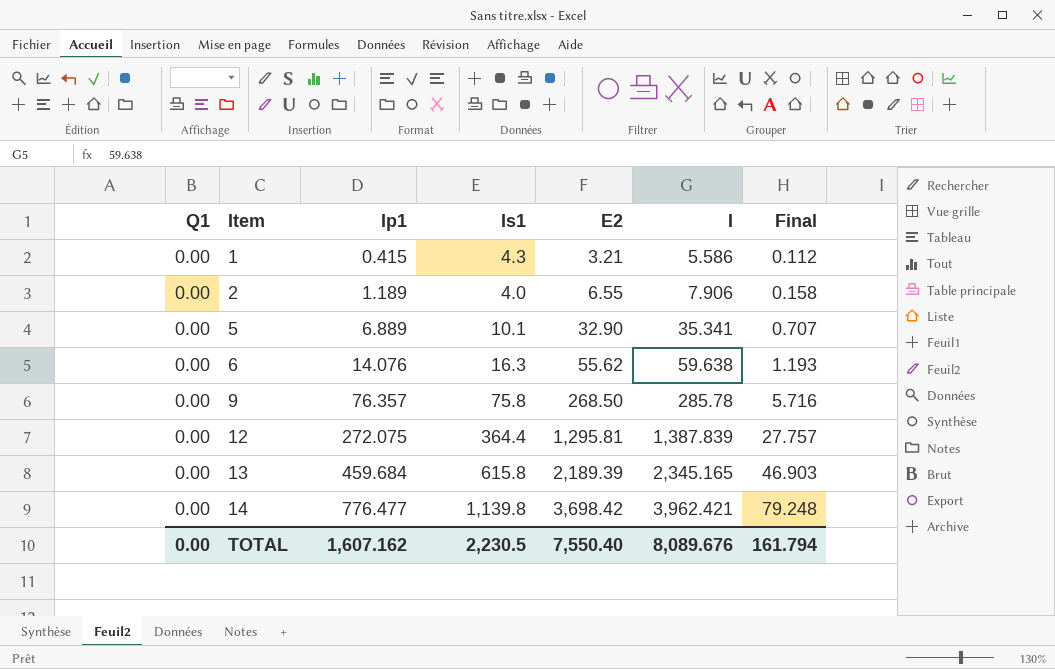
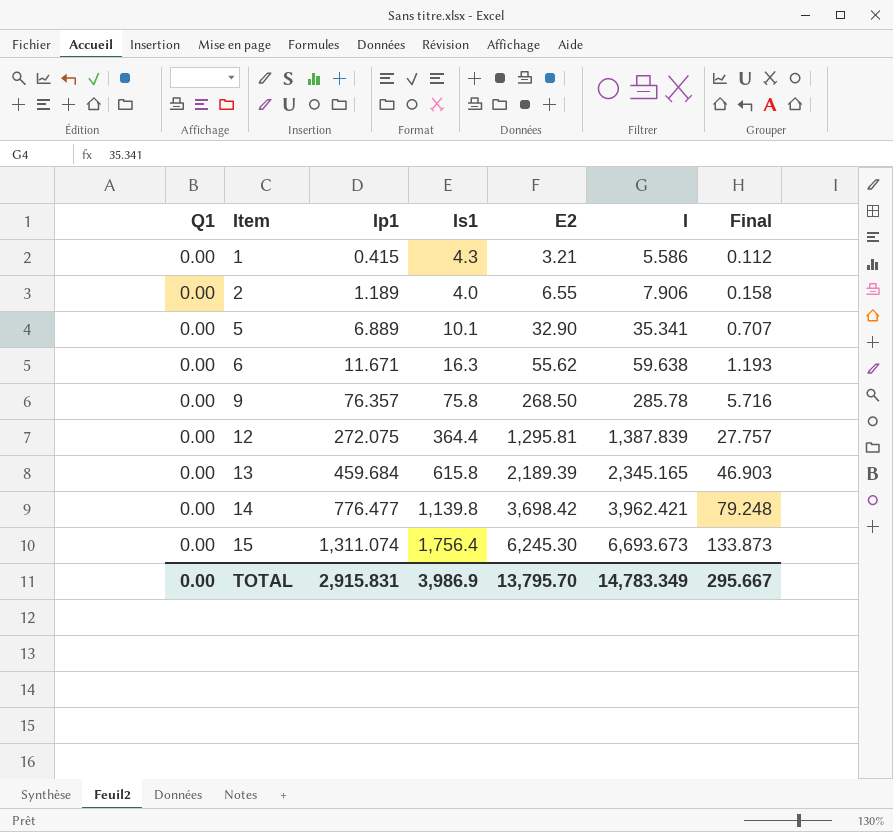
6 | Ip1: 14.076 -> 11.671
row 15: none -> 0.00 | 1,311.074 | 1,756.4 | 6,245.30 | 6,693.673 | 133.873
TOTAL | Ip1: 1,607.162 -> 2,915.831
TOTAL | Is1: 2,230.5 -> 3,986.9
TOTAL | E2: 7,550.40 -> 13,795.70
TOTAL | I: 8,089.676 -> 14,783.349
TOTAL | Final: 161.794 -> 295.667

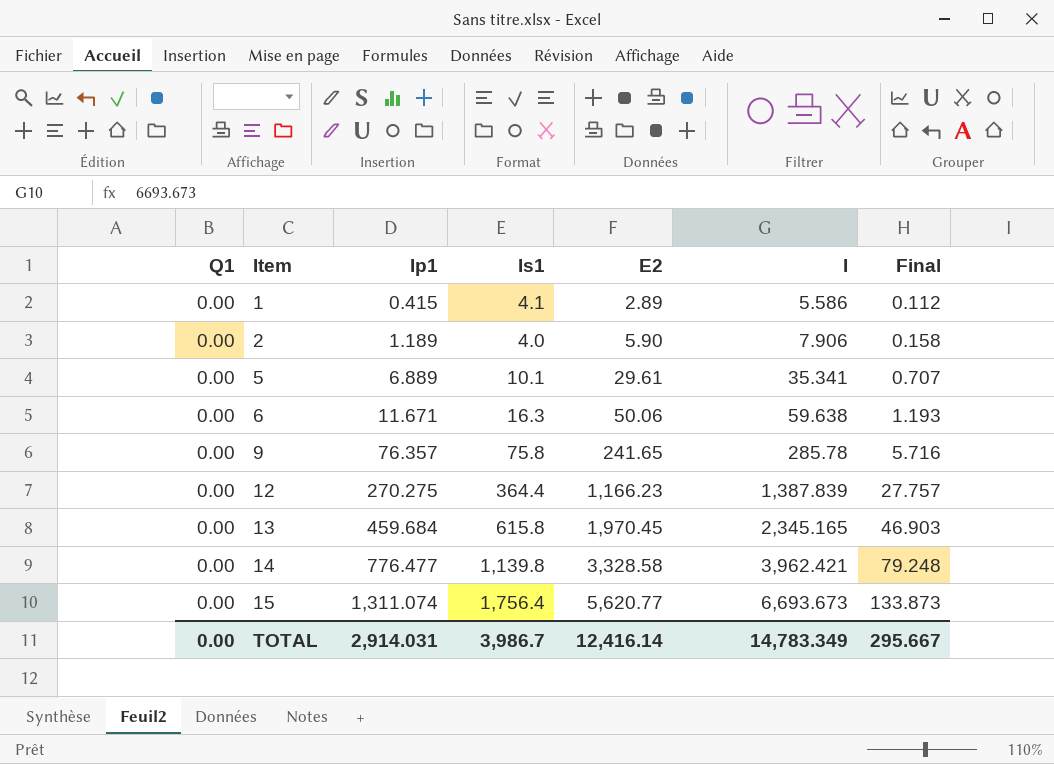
1 | Is1: 4.3 -> 4.1
1 | E2: 3.21 -> 2.89
2 | E2: 6.55 -> 5.90
5 | E2: 32.90 -> 29.61
6 | E2: 55.62 -> 50.06
9 | E2: 268.50 -> 241.65
12 | Ip1: 272.075 -> 270.275
12 | E2: 1,295.81 -> 1,166.23
13 | E2: 2,189.39 -> 1,970.45
14 | E2: 3,698.42 -> 3,328.58
15 | E2: 6,245.30 -> 5,620.77
TOTAL | Ip1: 2,915.831 -> 2,914.031
TOTAL | Is1: 3,986.9 -> 3,986.7
TOTAL | E2: 13,795.70 -> 12,416.14

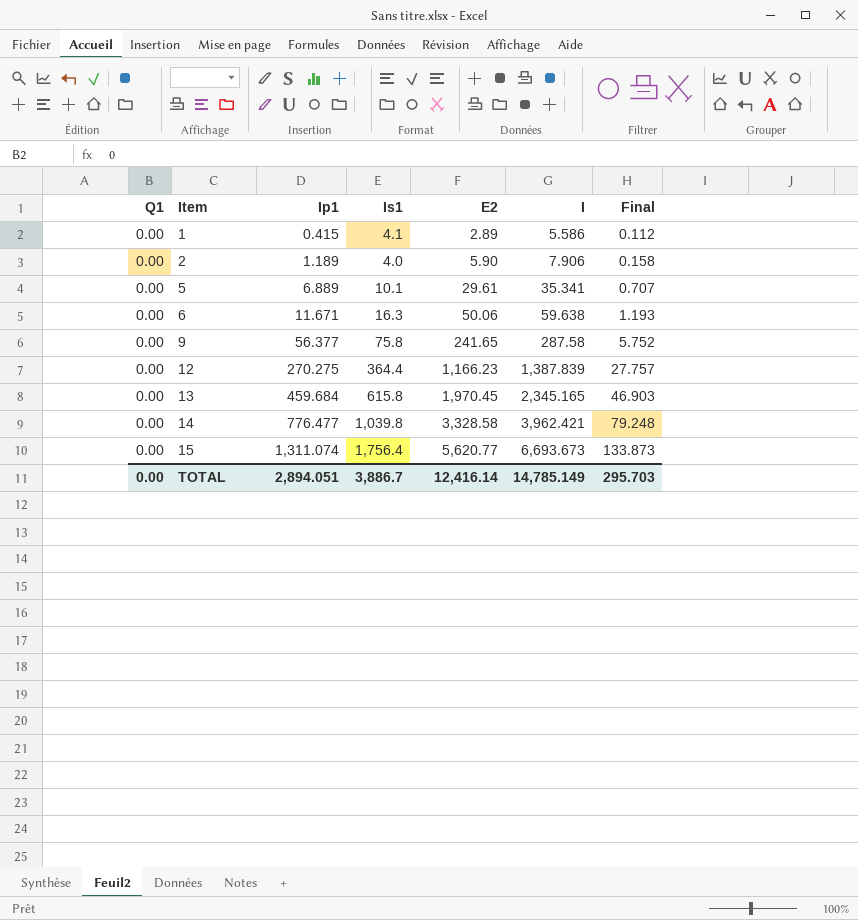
9 | Ip1: 76.357 -> 56.377
9 | I: 285.78 -> 287.58
9 | Final: 5.716 -> 5.752
14 | Is1: 1,139.8 -> 1,039.8
TOTAL | Ip1: 2,914.031 -> 2,894.051
TOTAL | Is1: 3,986.7 -> 3,886.7
TOTAL | I: 14,783.349 -> 14,785.149
TOTAL | Final: 295.667 -> 295.703

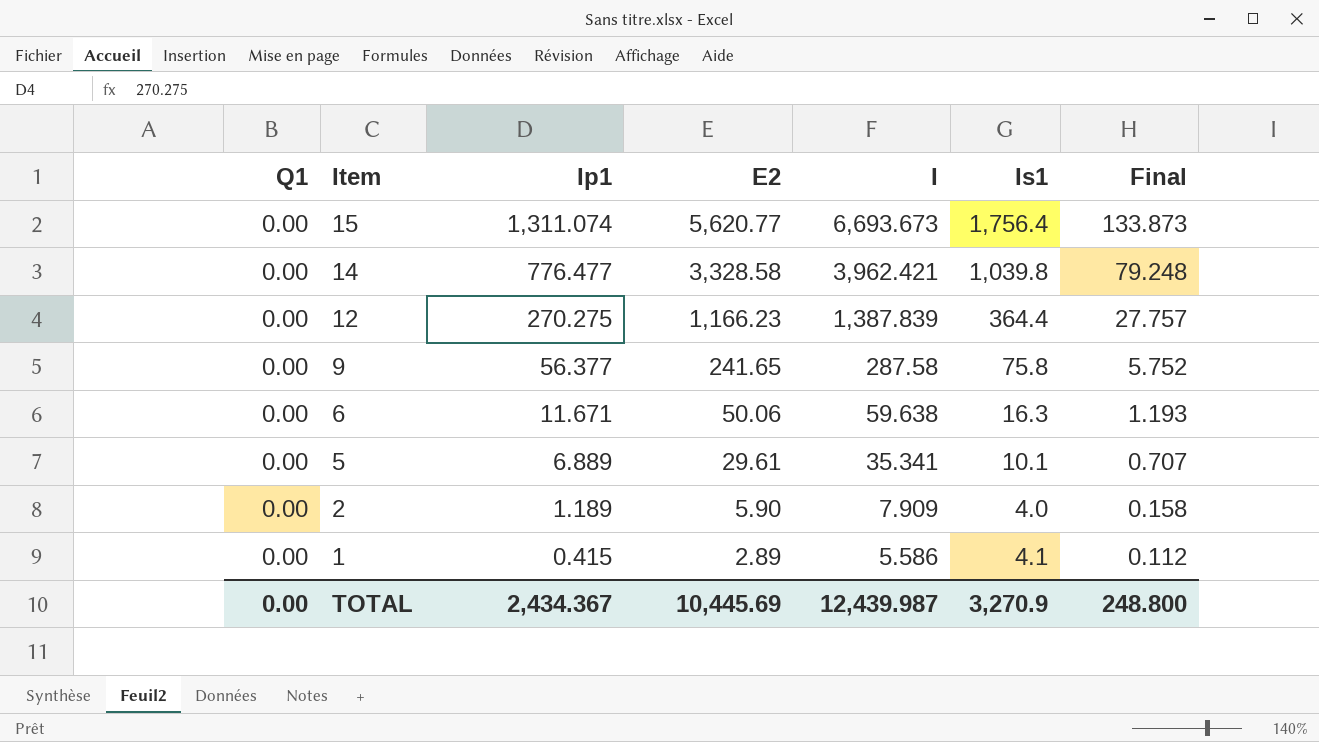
row order: Item ascending -> Item descending
column Is1 | position: 4 -> 6
row 13: 0.00 | 459.684 | 615.8 | 1,970.45 | 2,345.165 | 46.903 -> none
2 | I: 7.906 -> 7.909
TOTAL | Ip1: 2,894.051 -> 2,434.367
TOTAL | E2: 12,416.14 -> 10,445.69
TOTAL | I: 14,785.149 -> 12,439.987
TOTAL | Is1: 3,886.7 -> 3,270.9
TOTAL | Final: 295.703 -> 248.800

